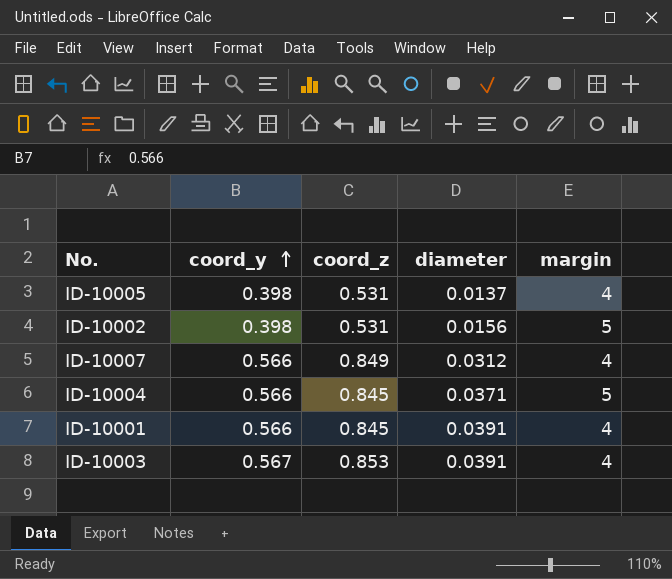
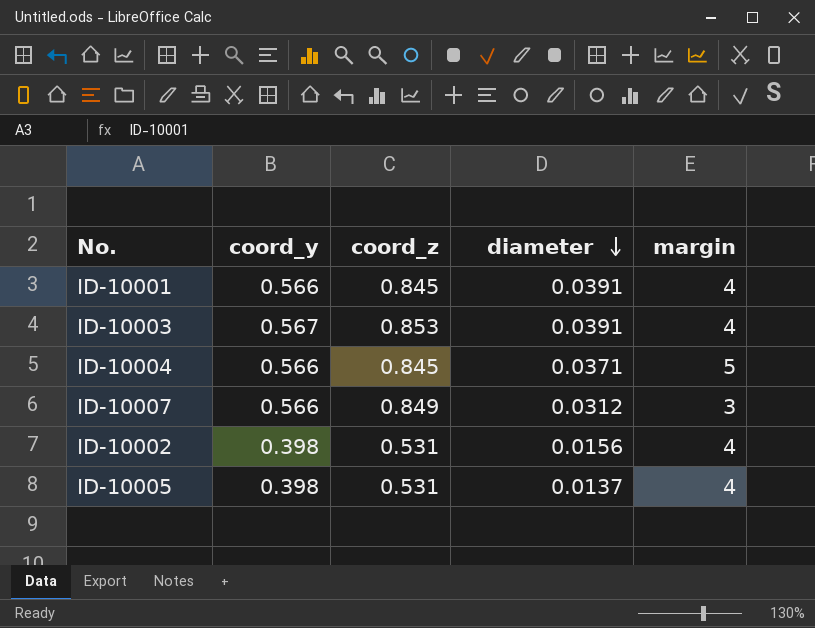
row order: coord_y ascending -> diameter descending
ID-10007 | margin: 4 -> 3
ID-10002 | margin: 5 -> 4

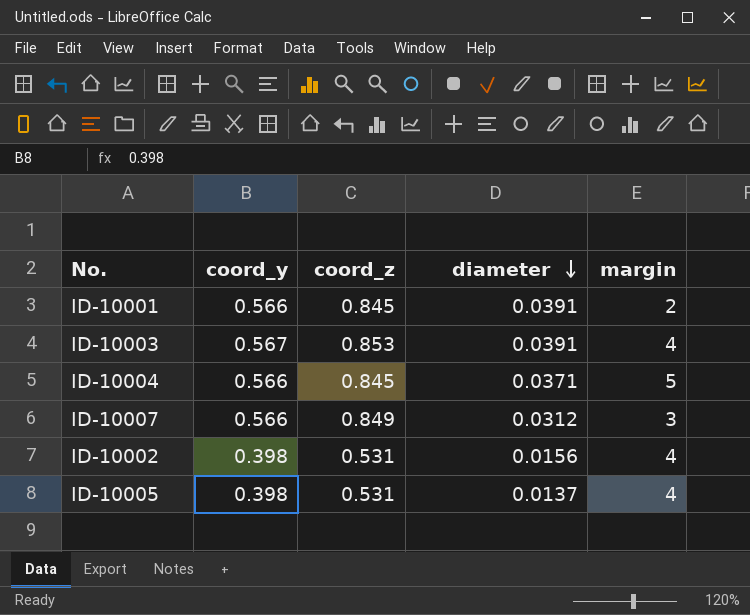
ID-10001 | margin: 4 -> 2

